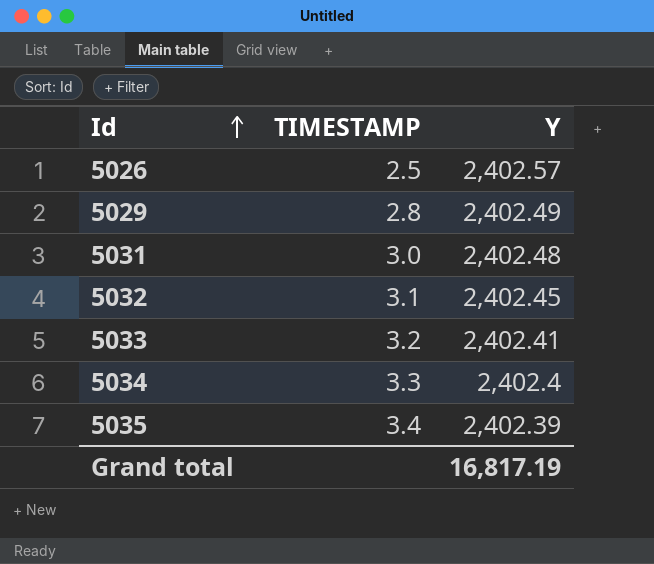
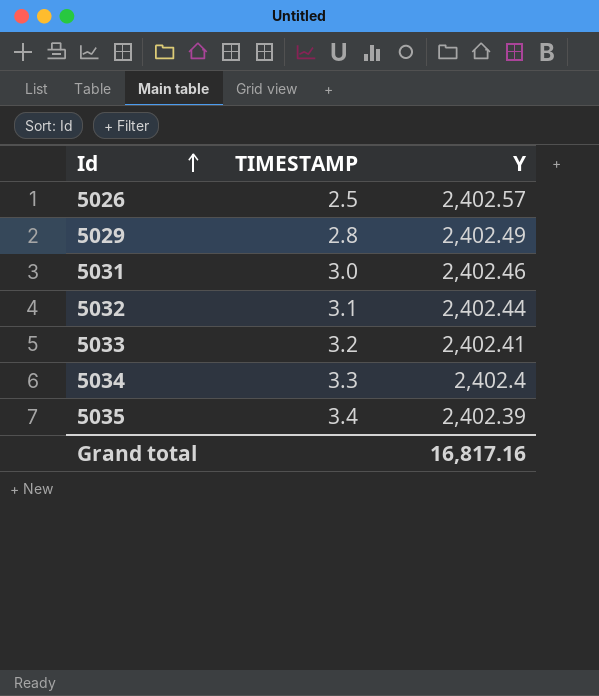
5031 | Y: 2,402.48 -> 2,402.46
5032 | Y: 2,402.45 -> 2,402.44
Grand total | Y: 16,817.19 -> 16,817.16

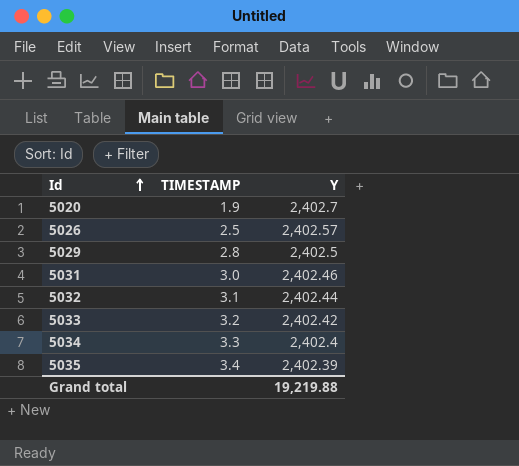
row 5020: none -> 1.9 | 2,402.7
5029 | Y: 2,402.49 -> 2,402.5
5033 | Y: 2,402.41 -> 2,402.42
Grand total | Y: 16,817.16 -> 19,219.88

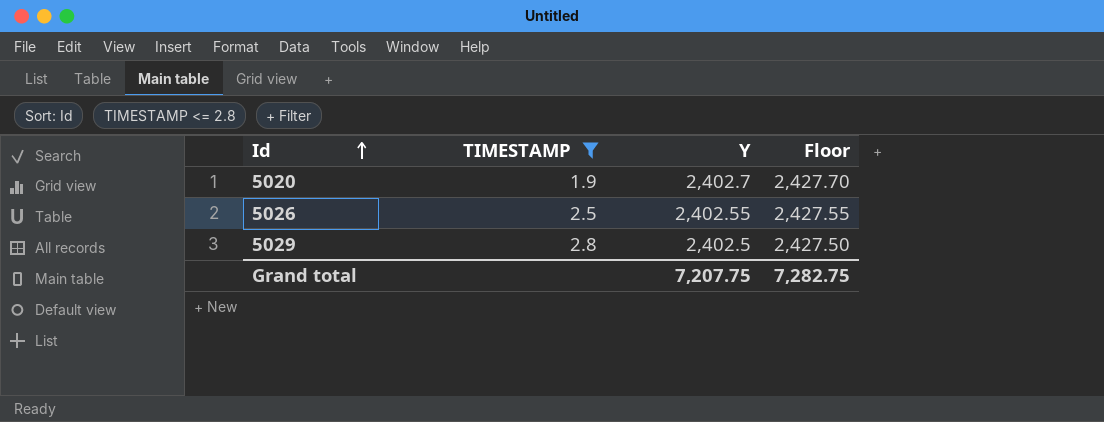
filter: none -> TIMESTAMP <= 2.8
column Floor | formula: none -> [Y] + 25
5026 | Y: 2,402.57 -> 2,402.55
Grand total | Y: 19,219.88 -> 7,207.75

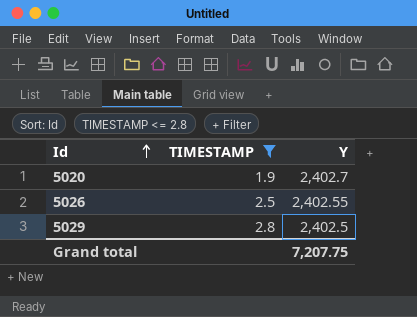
column Floor | formula: [Y] + 25 -> none

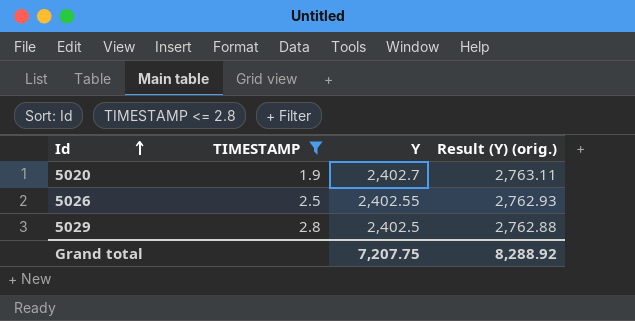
column Result (Y) (orig.) | formula: none -> [Y] * 1.15

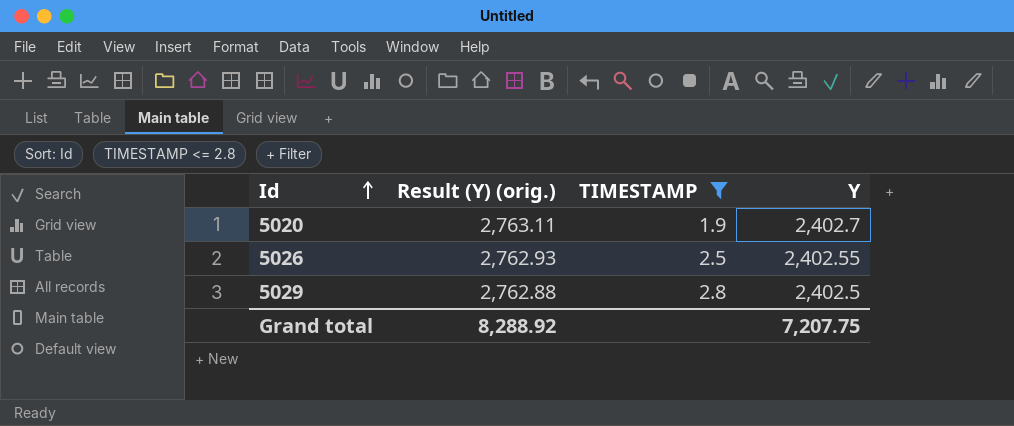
column Result (Y) (orig.) | position: 4 -> 2

